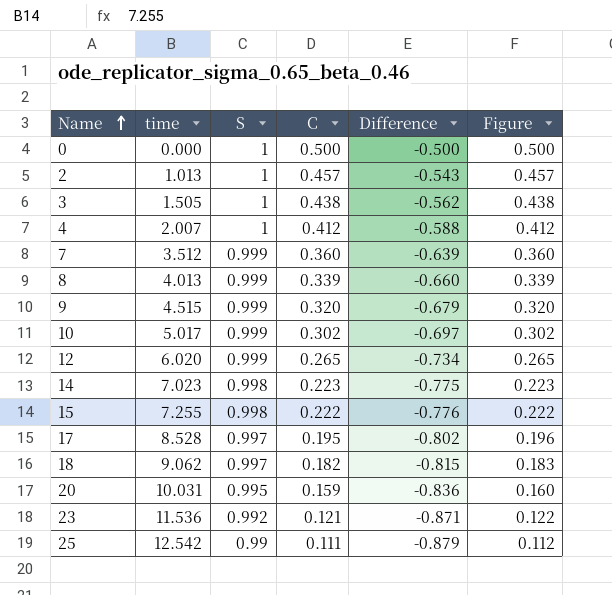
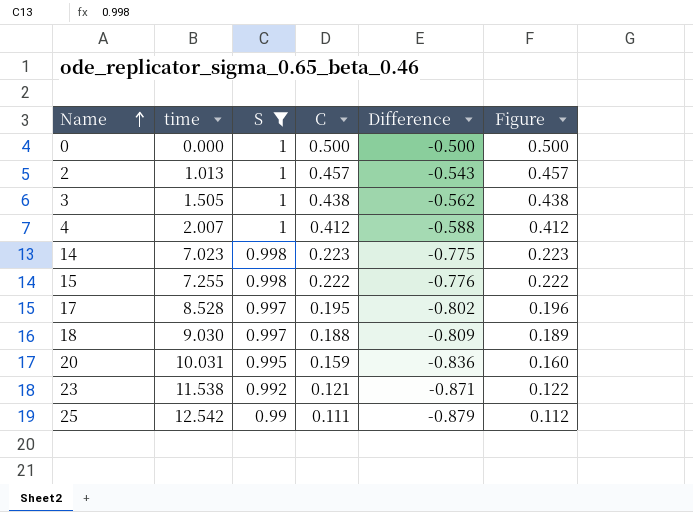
filter: none -> S != 0.999
18 | time: 9.062 -> 9.030
18 | C: 0.182 -> 0.188
18 | Difference: -0.815 -> -0.809
18 | Figure: 0.183 -> 0.189
23 | time: 11.536 -> 11.538

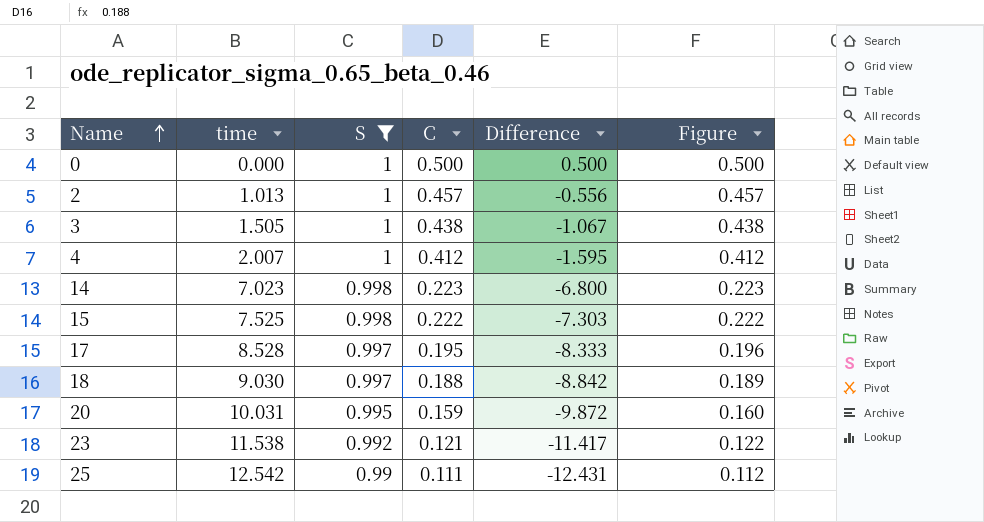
column Difference | formula: [C] - [S] -> [C] - [time]
15 | time: 7.255 -> 7.525

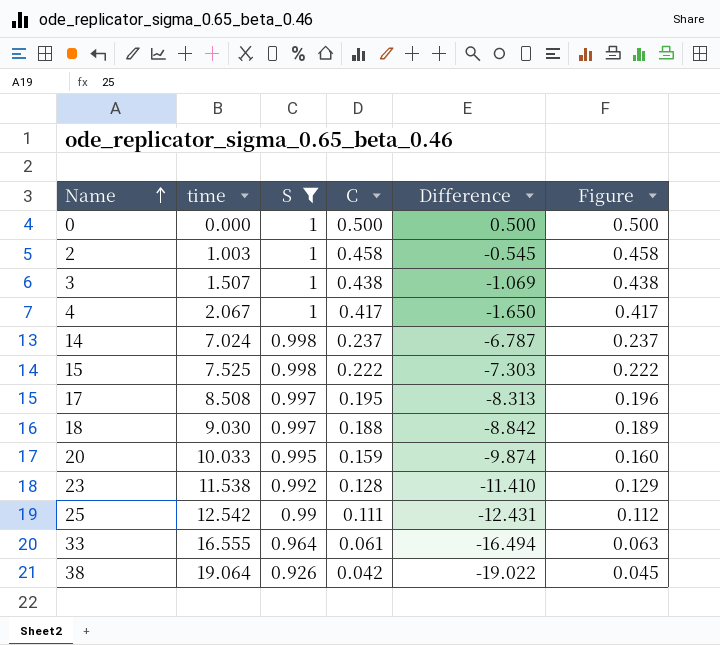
2 | time: 1.013 -> 1.003
2 | C: 0.457 -> 0.458
2 | Difference: -0.556 -> -0.545
2 | Figure: 0.457 -> 0.458
3 | time: 1.505 -> 1.507
3 | Difference: -1.067 -> -1.069
4 | time: 2.007 -> 2.067
4 | C: 0.412 -> 0.417
4 | Difference: -1.595 -> -1.650
4 | Figure: 0.412 -> 0.417
14 | time: 7.023 -> 7.024
14 | C: 0.223 -> 0.237
14 | Difference: -6.800 -> -6.787
14 | Figure: 0.223 -> 0.237
17 | time: 8.528 -> 8.508
17 | Difference: -8.333 -> -8.313
20 | time: 10.031 -> 10.033
20 | Difference: -9.872 -> -9.874
23 | C: 0.121 -> 0.128
23 | Difference: -11.417 -> -11.410
23 | Figure: 0.122 -> 0.129
row 33: none -> 16.555 | 0.964 | 0.061 | -16.494 | 0.063
row 38: none -> 19.064 | 0.926 | 0.042 | -19.022 | 0.045

